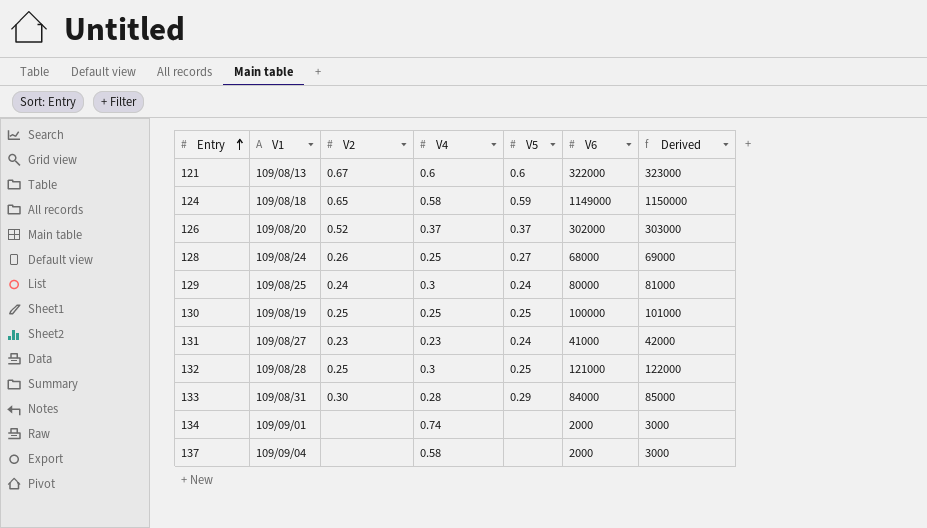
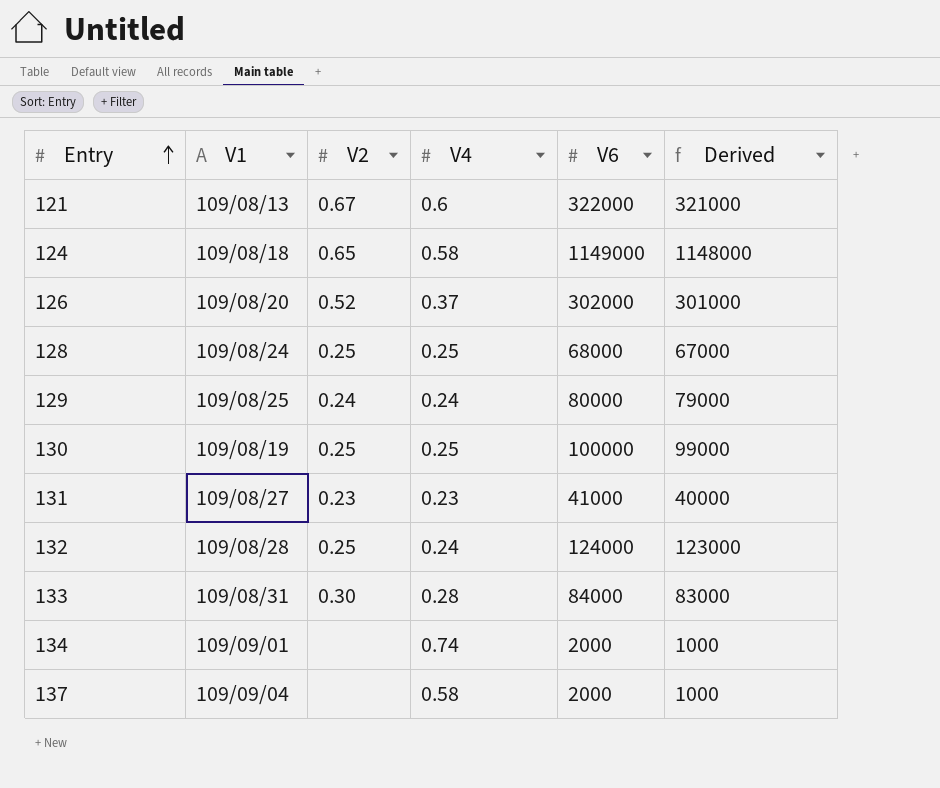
column V5 | position: 5 -> none
column Derived | formula: [V6] + 1000 -> [V6] - 1000
128 | V2: 0.26 -> 0.25
129 | V4: 0.3 -> 0.24
132 | V4: 0.3 -> 0.24
132 | V6: 121000 -> 124000

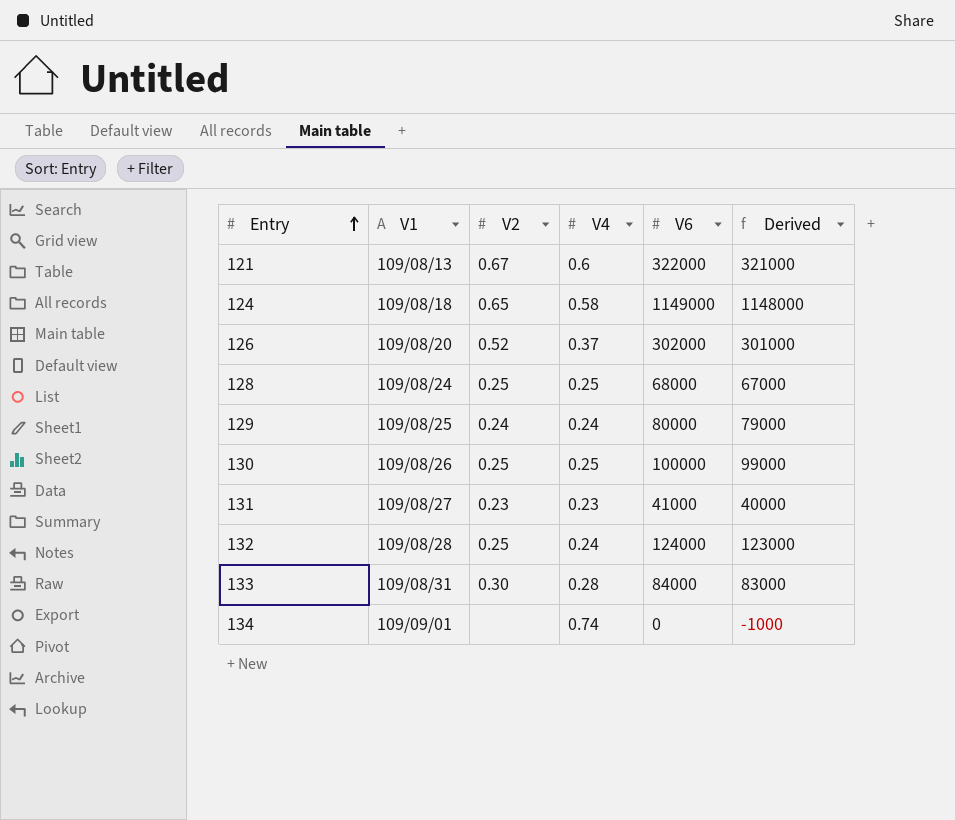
row 137: 109/09/04 | none | 0.58 | 2000 | 1000 -> none
130 | V1: 109/08/19 -> 109/08/26
134 | V6: 2000 -> 0
134 | Derived: 1000 -> -1000

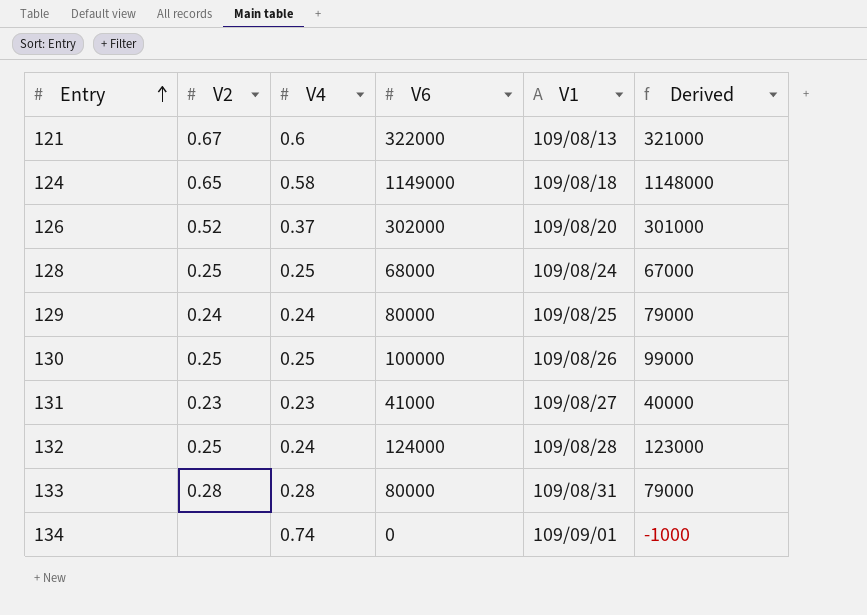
column V1 | position: 2 -> 5
133 | V2: 0.30 -> 0.28
133 | V6: 84000 -> 80000
133 | Derived: 83000 -> 79000

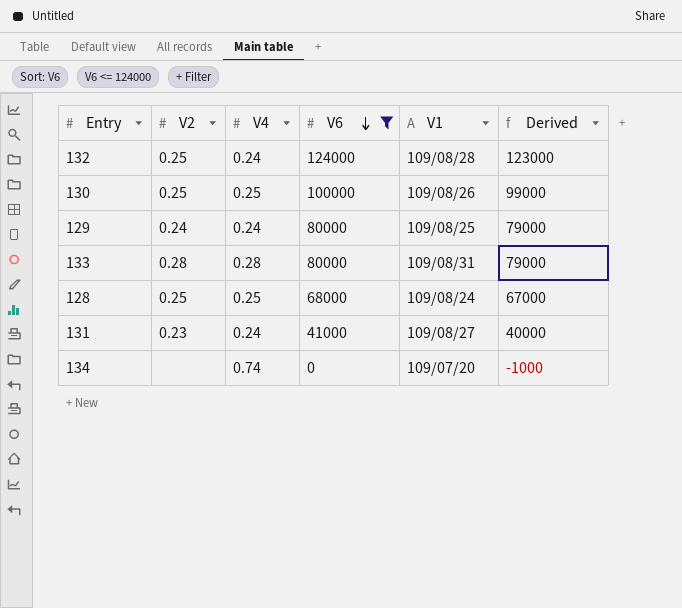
filter: none -> V6 <= 124000
row order: Entry ascending -> V6 descending
131 | V4: 0.23 -> 0.24
134 | V1: 109/09/01 -> 109/07/20

